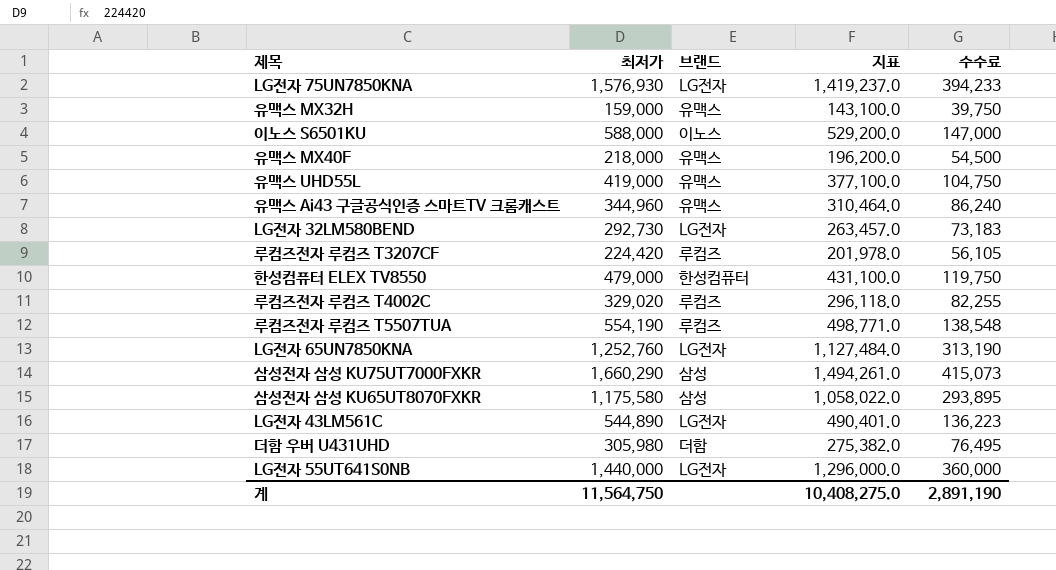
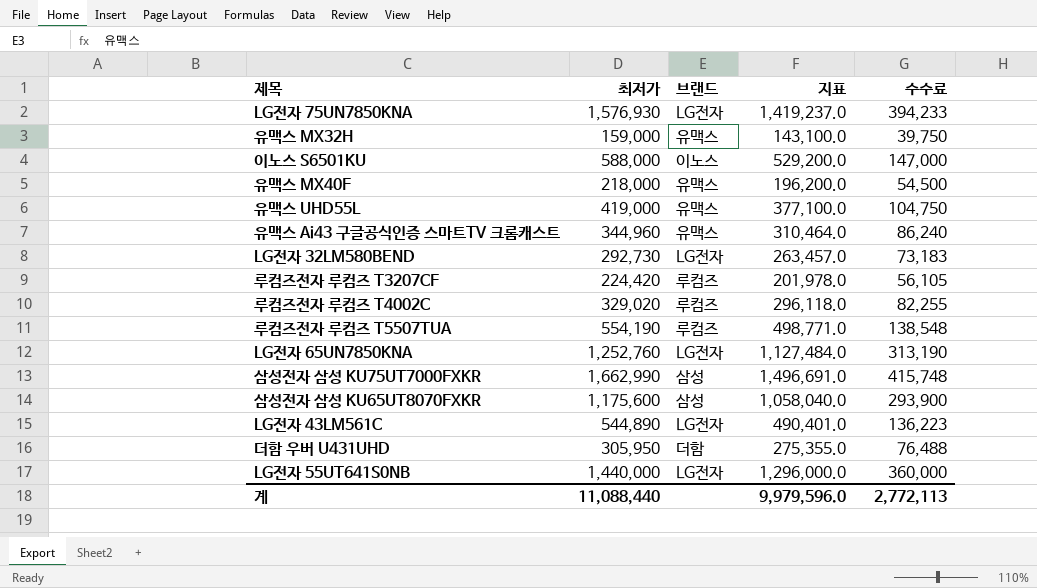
row 한성컴퓨터 ELEX TV8550: 479,000 | 한성컴퓨터 | 431,100.0 | 119,750 -> none
삼성전자 삼성 KU75UT7000FXKR | 최저가: 1,660,290 -> 1,662,990
삼성전자 삼성 KU75UT7000FXKR | 지표: 1,494,261.0 -> 1,496,691.0
삼성전자 삼성 KU75UT7000FXKR | 수수료: 415,073 -> 415,748
삼성전자 삼성 KU65UT8070FXKR | 최저가: 1,175,580 -> 1,175,600
삼성전자 삼성 KU65UT8070FXKR | 지표: 1,058,022.0 -> 1,058,040.0
삼성전자 삼성 KU65UT8070FXKR | 수수료: 293,895 -> 293,900
더함 우버 U431UHD | 최저가: 305,980 -> 305,950
더함 우버 U431UHD | 지표: 275,382.0 -> 275,355.0
더함 우버 U431UHD | 수수료: 76,495 -> 76,488
계 | 최저가: 11,564,750 -> 11,088,440
계 | 지표: 10,408,275.0 -> 9,979,596.0
계 | 수수료: 2,891,190 -> 2,772,113

